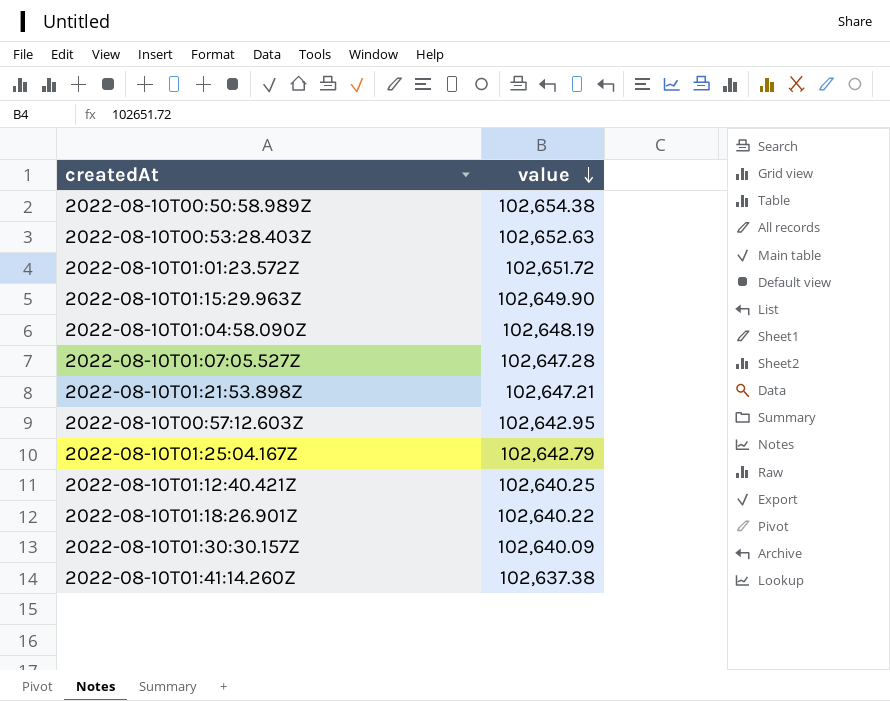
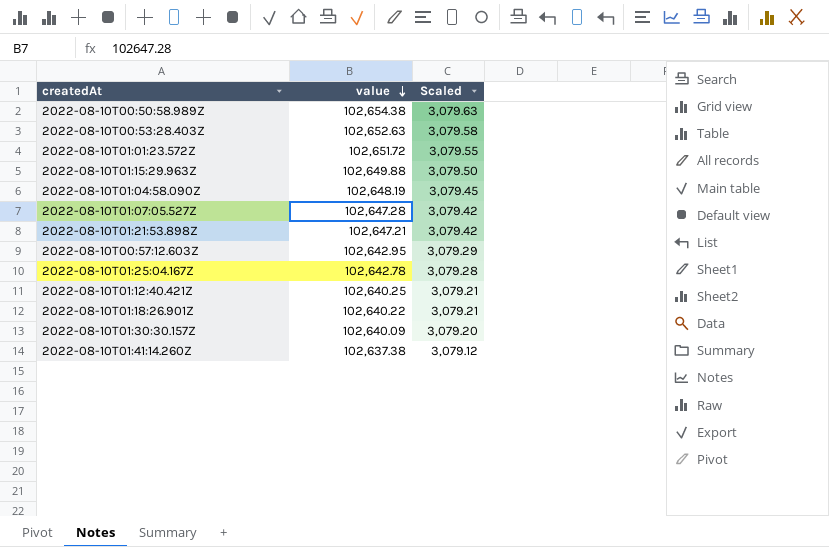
column Scaled | formula: none -> [value] * 0.03
2022-08-10T01:15:29.963Z | value: 102,649.90 -> 102,649.88
2022-08-10T01:25:04.167Z | value: 102,642.79 -> 102,642.78

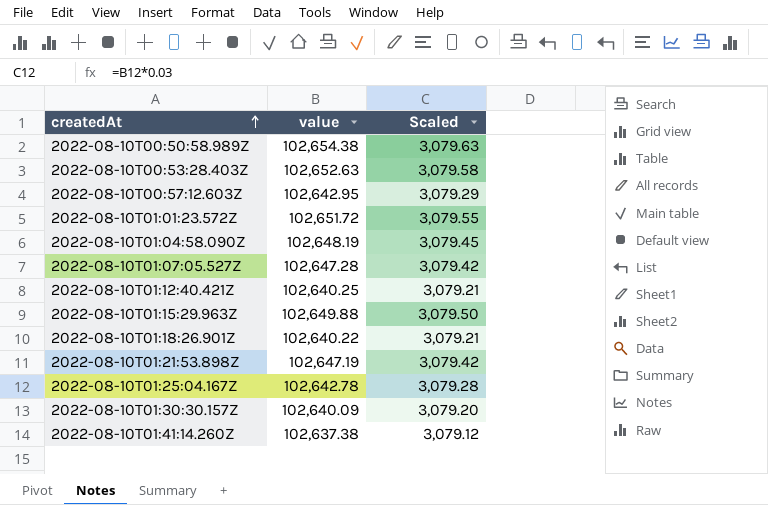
row order: value descending -> createdAt ascending
2022-08-10T01:21:53.898Z | value: 102,647.21 -> 102,647.19

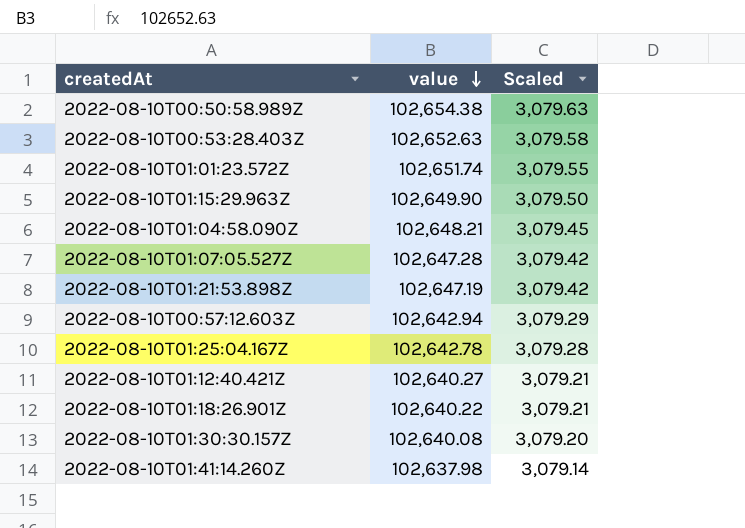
row order: createdAt ascending -> value descending
2022-08-10T01:01:23.572Z | value: 102,651.72 -> 102,651.74
2022-08-10T01:15:29.963Z | value: 102,649.88 -> 102,649.90
2022-08-10T01:04:58.090Z | value: 102,648.19 -> 102,648.21
2022-08-10T00:57:12.603Z | value: 102,642.95 -> 102,642.94
2022-08-10T01:12:40.421Z | value: 102,640.25 -> 102,640.27
2022-08-10T01:30:30.157Z | value: 102,640.09 -> 102,640.08
2022-08-10T01:41:14.260Z | value: 102,637.38 -> 102,637.98
2022-08-10T01:41:14.260Z | Scaled: 3,079.12 -> 3,079.14

